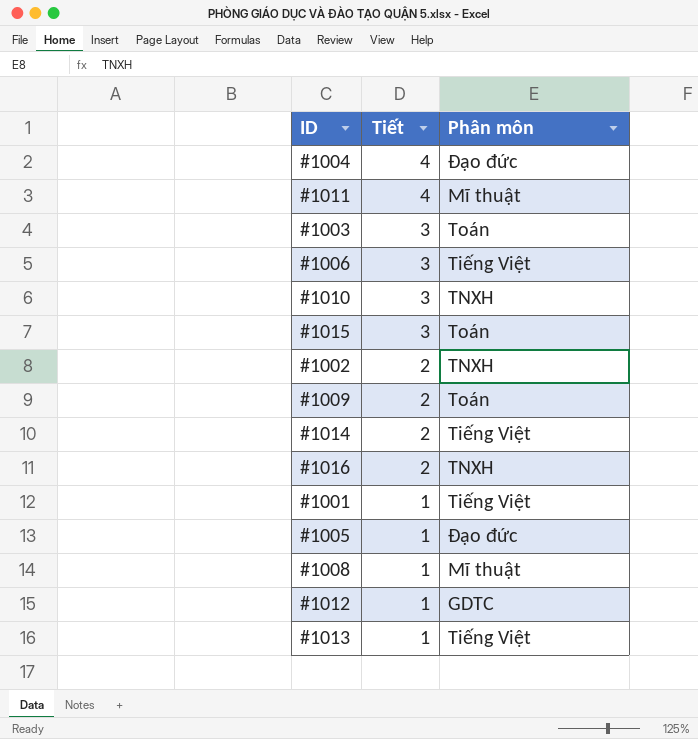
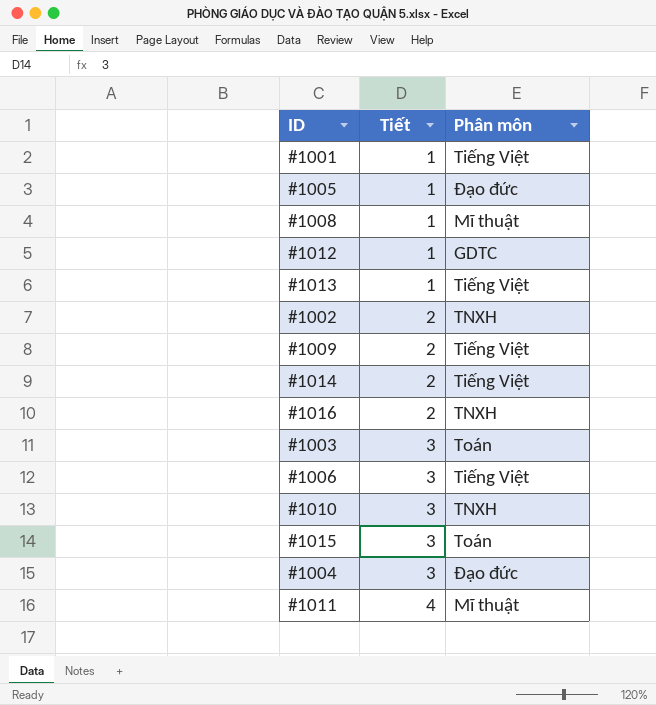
row order: Tiết descending -> Tiết ascending
#1009 | Phân môn: Toán -> Tiếng Việt
#1004 | Tiết: 4 -> 3

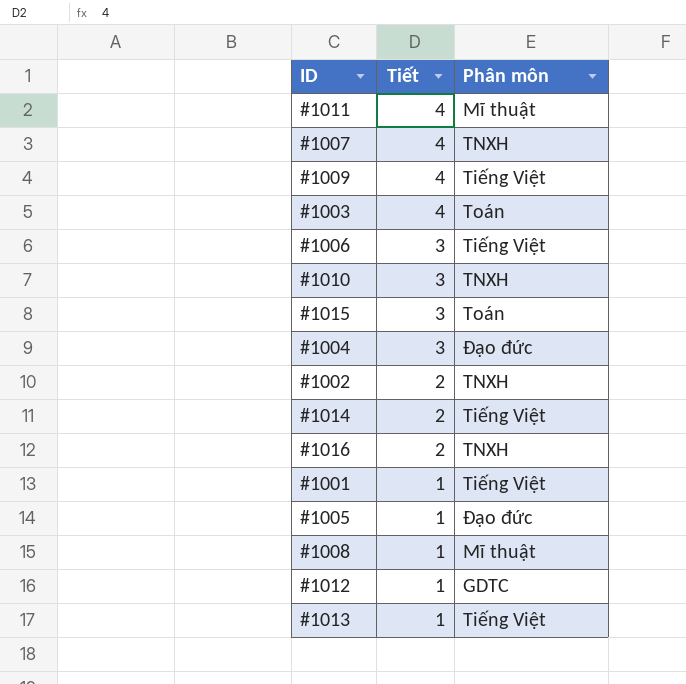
row order: Tiết ascending -> Tiết descending
row #1007: none -> 4 | TNXH
#1009 | Tiết: 2 -> 4
#1003 | Tiết: 3 -> 4

